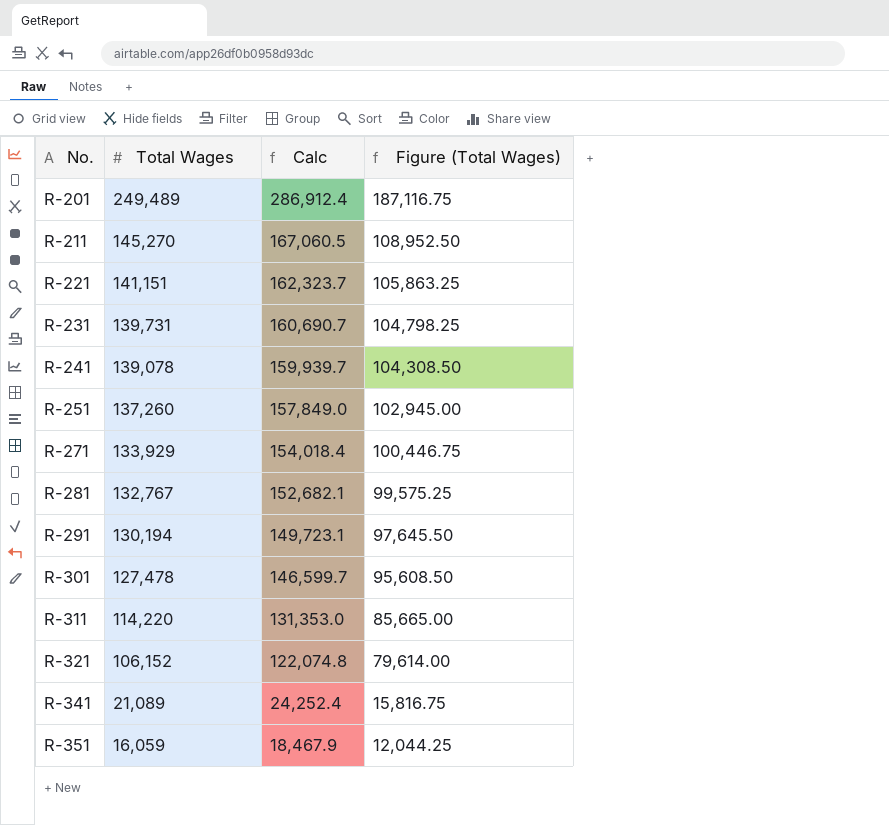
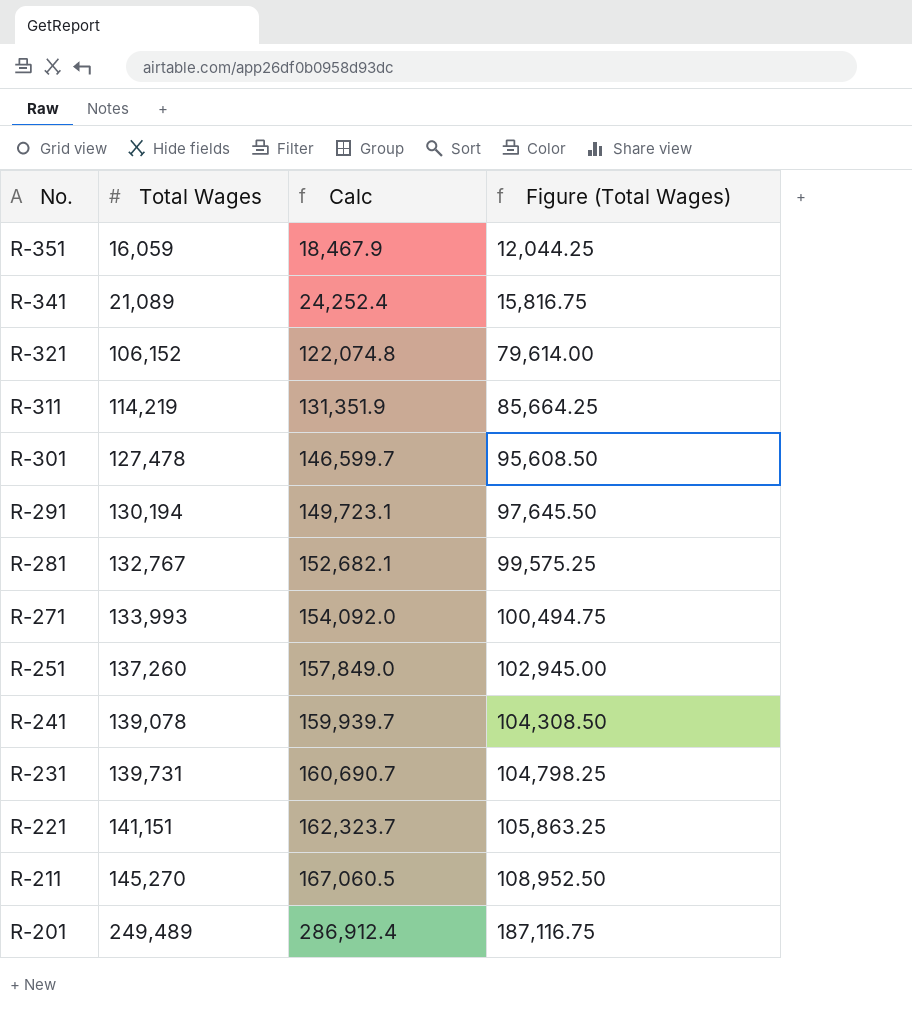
row order: No. ascending -> No. descending
R-311 | Total Wages: 114,220 -> 114,219
R-311 | Calc: 131,353.0 -> 131,351.9
R-311 | Figure (Total Wages): 85,665.00 -> 85,664.25
R-271 | Total Wages: 133,929 -> 133,993
R-271 | Calc: 154,018.4 -> 154,092.0
R-271 | Figure (Total Wages): 100,446.75 -> 100,494.75

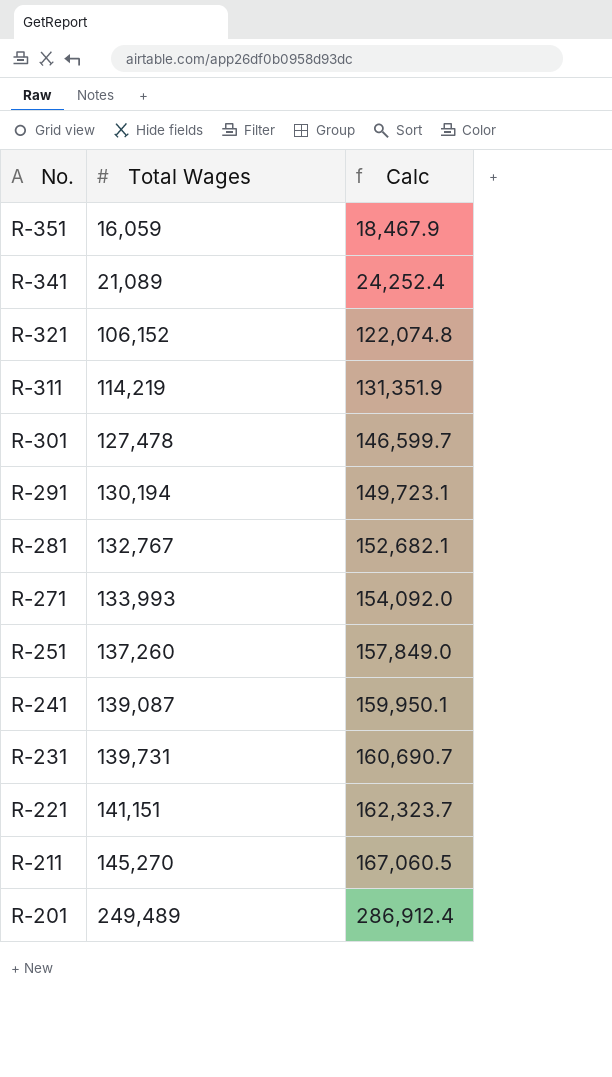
column Figure (Total Wages) | formula: [Total Wages] * 0.75 -> none
R-241 | Total Wages: 139,078 -> 139,087
R-241 | Calc: 159,939.7 -> 159,950.1

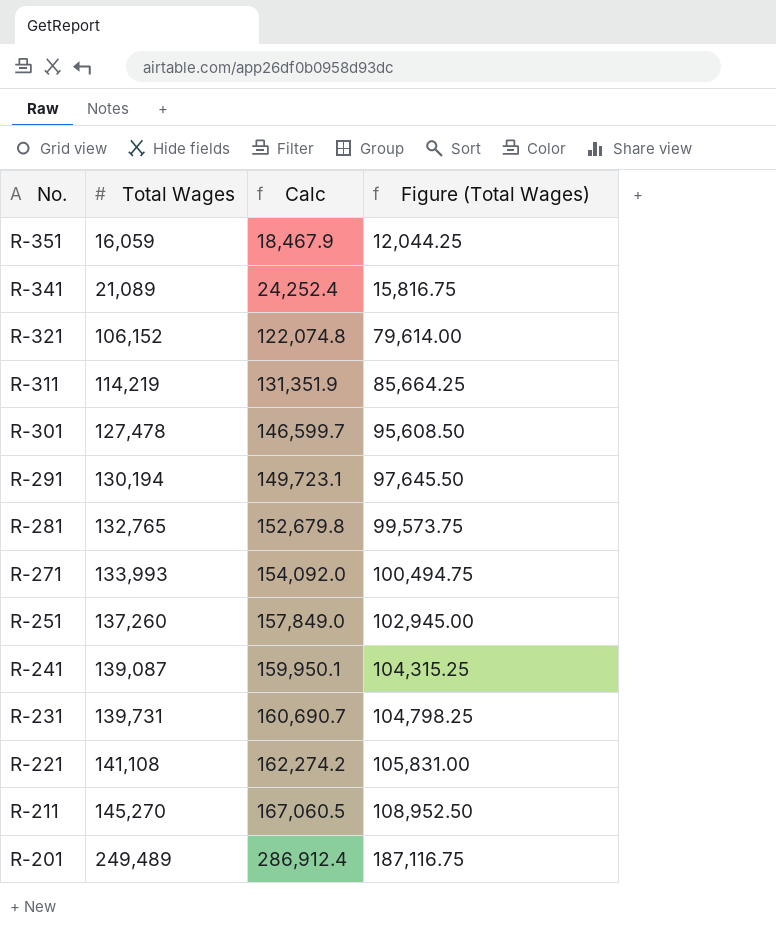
column Figure (Total Wages) | formula: none -> [Total Wages] * 0.75
R-281 | Total Wages: 132,767 -> 132,765
R-281 | Calc: 152,682.1 -> 152,679.8
R-221 | Total Wages: 141,151 -> 141,108
R-221 | Calc: 162,323.7 -> 162,274.2

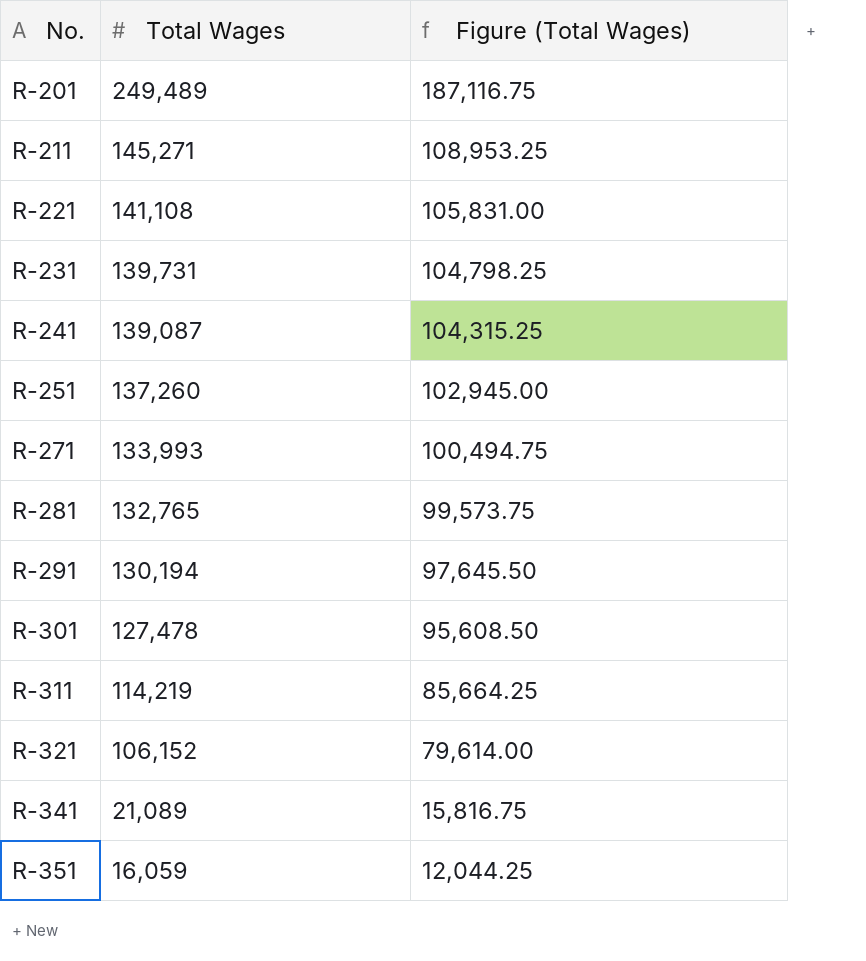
row order: No. descending -> No. ascending
column Calc | formula: [Total Wages] * 1.15 -> none
R-211 | Total Wages: 145,270 -> 145,271
R-211 | Figure (Total Wages): 108,952.50 -> 108,953.25

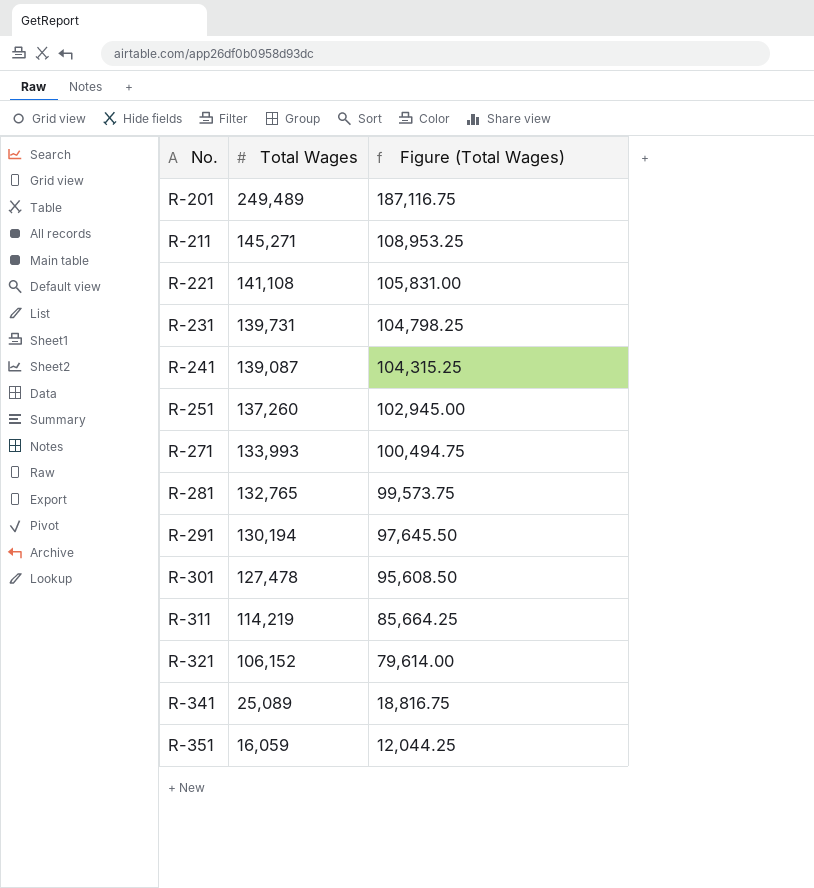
R-341 | Total Wages: 21,089 -> 25,089
R-341 | Figure (Total Wages): 15,816.75 -> 18,816.75

